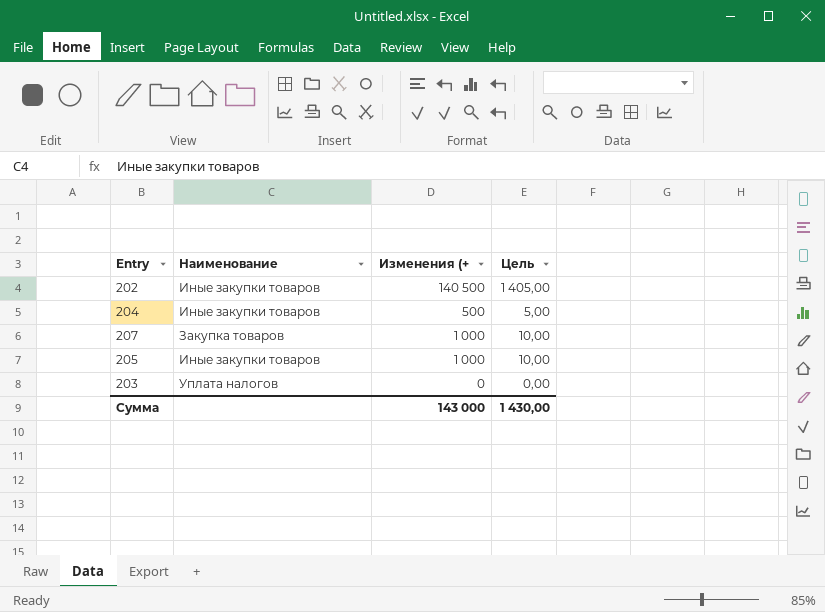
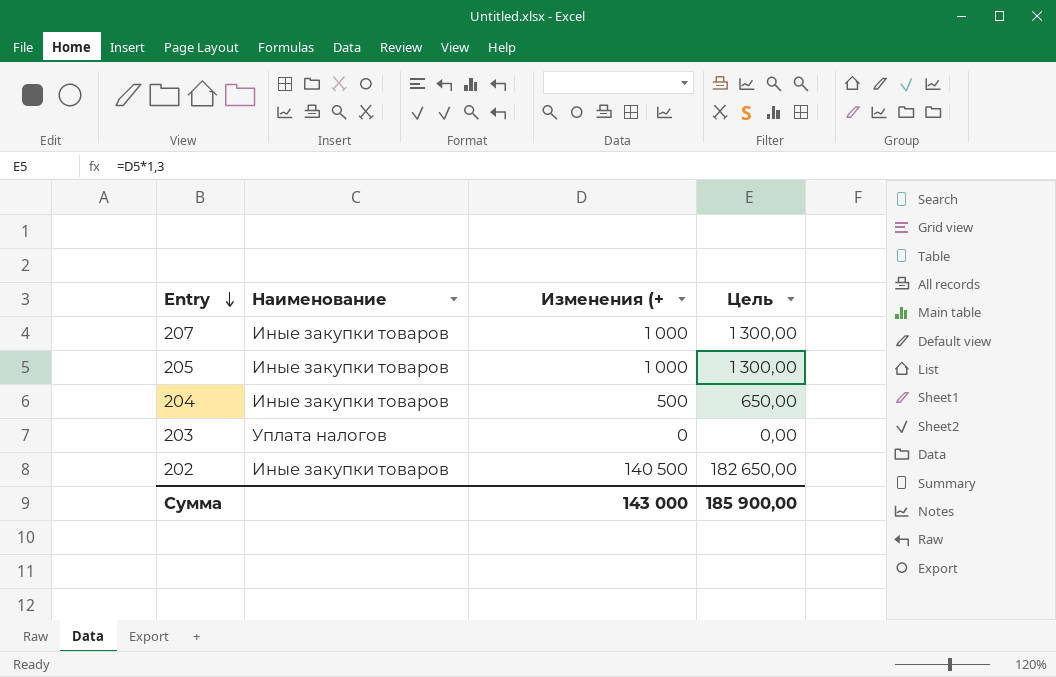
row order: none -> Entry descending
column Цель | formula: [Изменения (+] * 0,01 -> [Изменения (+] * 1,3
207 | Наименование: Закупка товаров -> Иные закупки товаров
Сумма | Цель: 1 430,00 -> 185 900,00

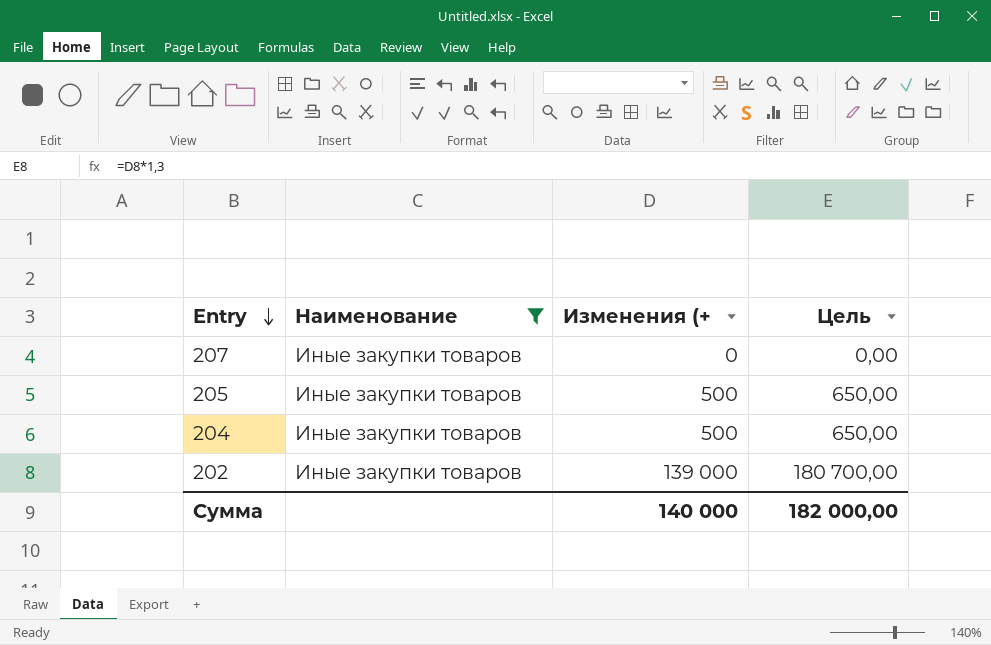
filter: none -> Наименование = Иные закупки товаров
207 | Изменения (+: 1 000 -> 0
207 | Цель: 1 300,00 -> 0,00
205 | Изменения (+: 1 000 -> 500
205 | Цель: 1 300,00 -> 650,00
202 | Изменения (+: 140 500 -> 139 000
202 | Цель: 182 650,00 -> 180 700,00
Сумма | Изменения (+: 143 000 -> 140 000
Сумма | Цель: 185 900,00 -> 182 000,00

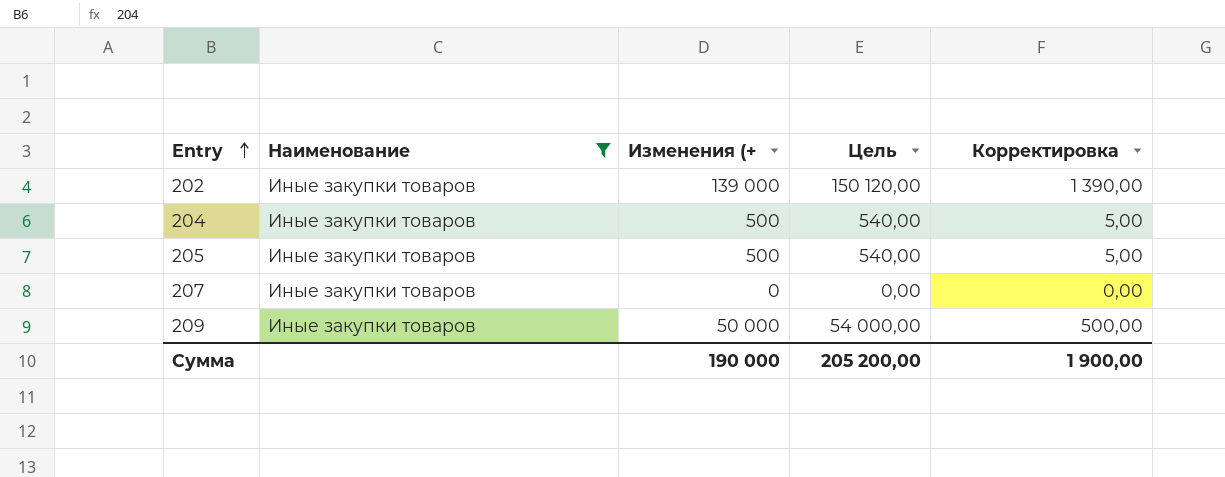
row order: Entry descending -> Entry ascending
column Цель | formula: [Изменения (+] * 1,3 -> [Изменения (+] * 1,08
column Корректировка | formula: none -> [Изменения (+] * 0,01
row 209: none -> Иные закупки товаров | 50 000 | 54 000,00 | 500,00
Сумма | Изменения (+: 140 000 -> 190 000
Сумма | Цель: 182 000,00 -> 205 200,00

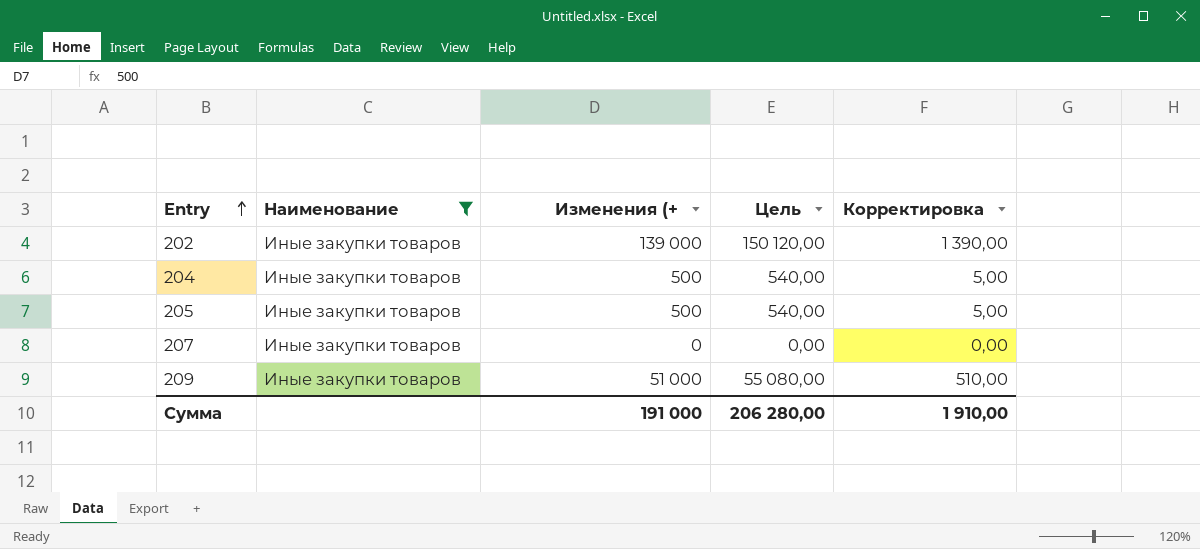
209 | Изменения (+: 50 000 -> 51 000
209 | Цель: 54 000,00 -> 55 080,00
209 | Корректировка: 500,00 -> 510,00
Сумма | Изменения (+: 190 000 -> 191 000
Сумма | Цель: 205 200,00 -> 206 280,00
Сумма | Корректировка: 1 900,00 -> 1 910,00

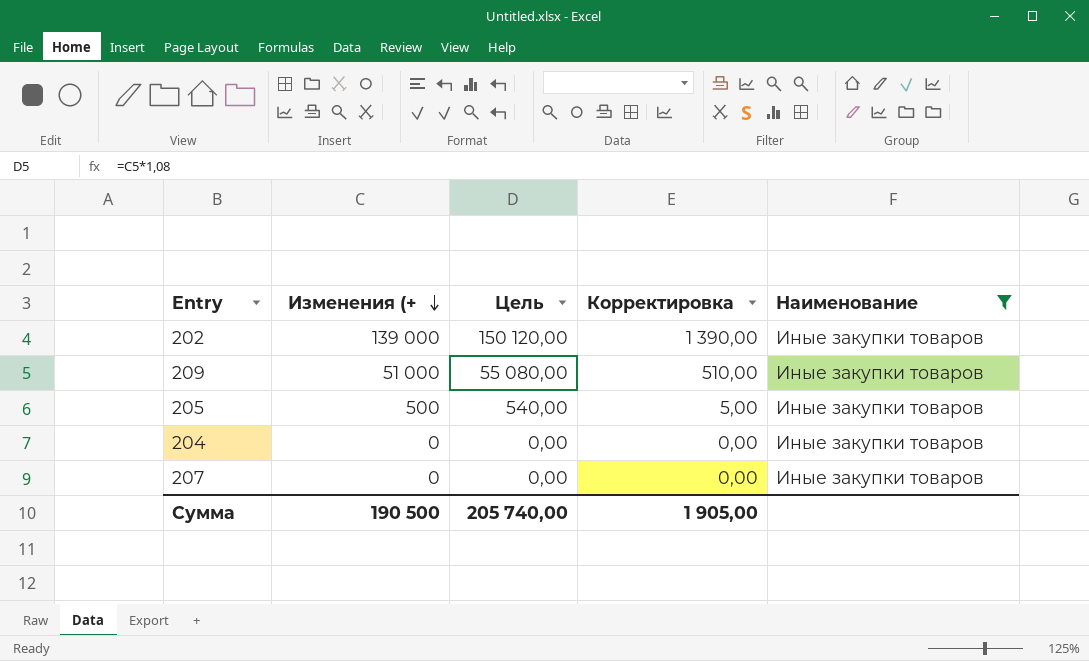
row order: Entry ascending -> Изменения (+ descending
column Наименование | position: 2 -> 5
204 | Изменения (+: 500 -> 0
204 | Цель: 540,00 -> 0,00
204 | Корректировка: 5,00 -> 0,00
Сумма | Изменения (+: 191 000 -> 190 500
Сумма | Цель: 206 280,00 -> 205 740,00
Сумма | Корректировка: 1 910,00 -> 1 905,00

